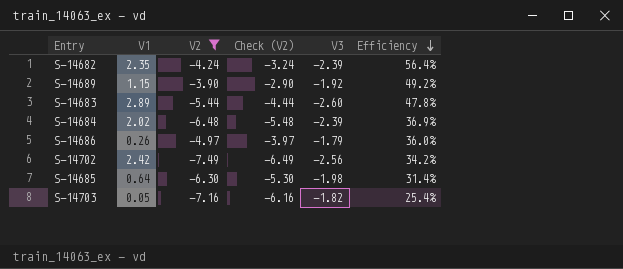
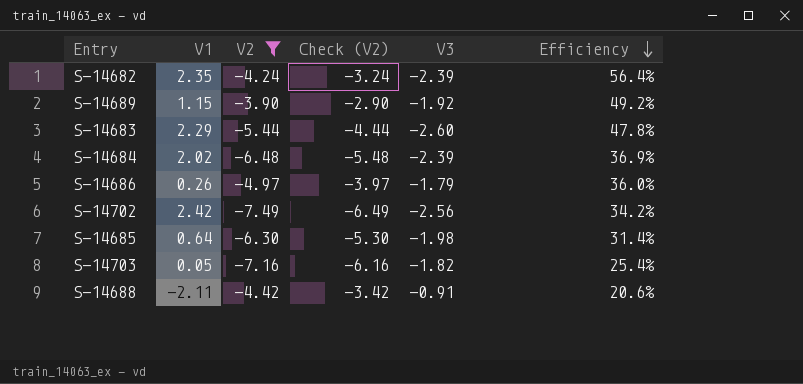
S-14683 | V1: 2.89 -> 2.29
row S-14688: none -> -2.11 | -4.42 | -3.42 | -0.91 | 20.6%

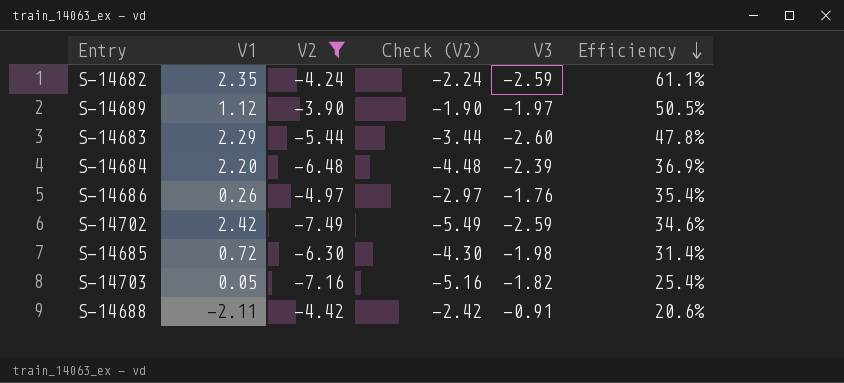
column Check (V2) | formula: [V2] + 1 -> [V2] + 2
S-14682 | V3: -2.39 -> -2.59
S-14682 | Efficiency: 56.4% -> 61.1%
S-14689 | V1: 1.15 -> 1.12
S-14689 | V3: -1.92 -> -1.97
S-14689 | Efficiency: 49.2% -> 50.5%
S-14684 | V1: 2.02 -> 2.20
S-14686 | V3: -1.79 -> -1.76
S-14686 | Efficiency: 36.0% -> 35.4%
S-14702 | V3: -2.56 -> -2.59
S-14702 | Efficiency: 34.2% -> 34.6%
S-14685 | V1: 0.64 -> 0.72

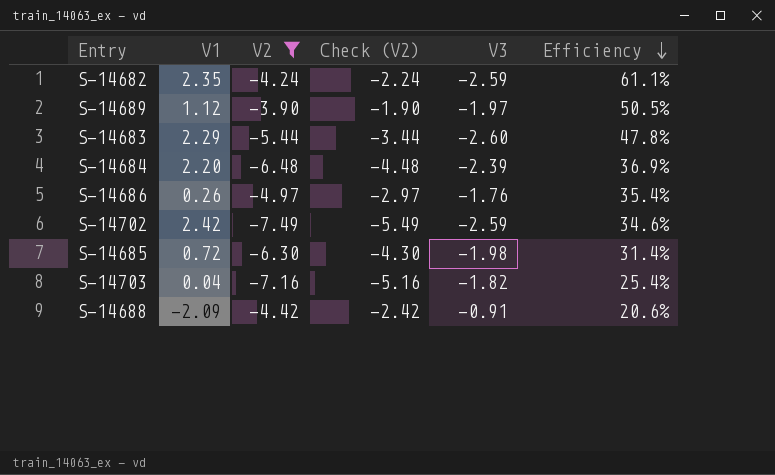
S-14703 | V1: 0.05 -> 0.04
S-14688 | V1: -2.11 -> -2.09

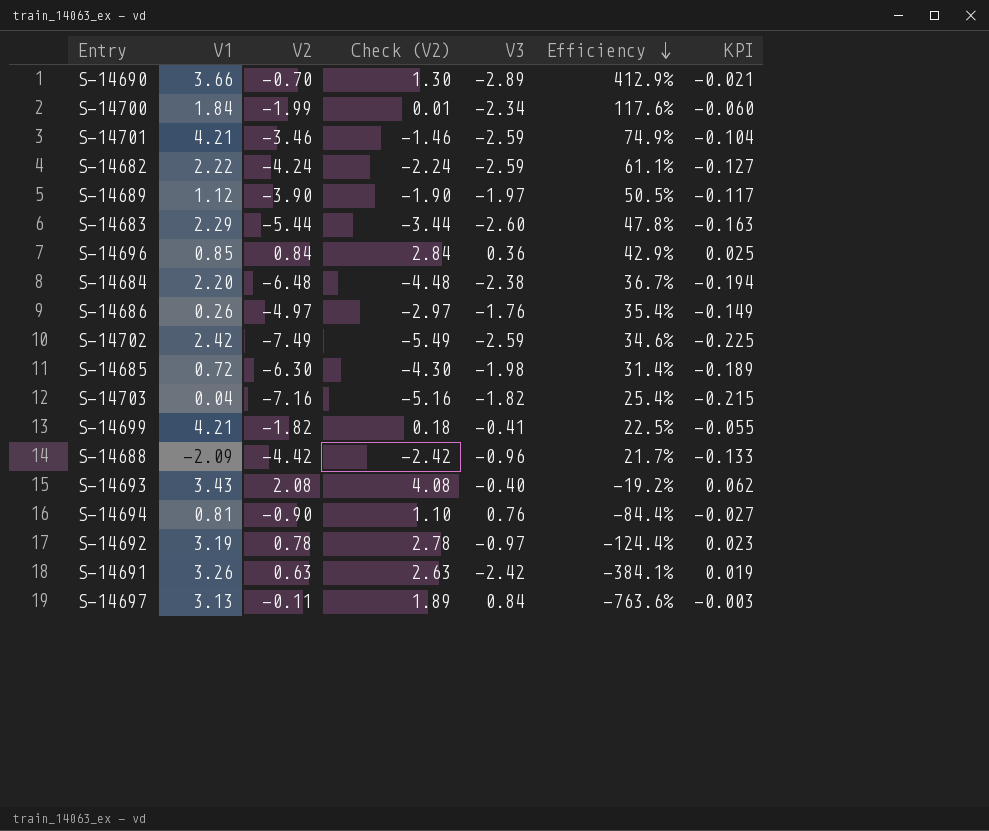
filter: V2 <= -3.90 -> none
column KPI | formula: none -> [V2] * 0.03
S-14682 | V1: 2.35 -> 2.22
S-14684 | V3: -2.39 -> -2.38
S-14684 | Efficiency: 36.9% -> 36.7%
S-14688 | V3: -0.91 -> -0.96
S-14688 | Efficiency: 20.6% -> 21.7%

